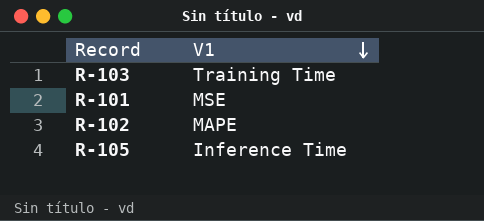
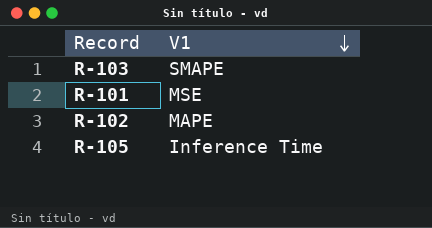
R-103 | V1: Training Time -> SMAPE

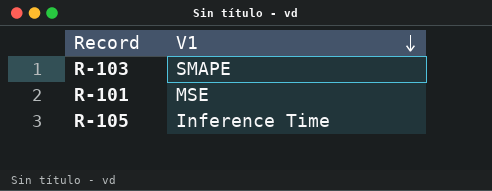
row R-102: MAPE -> none

